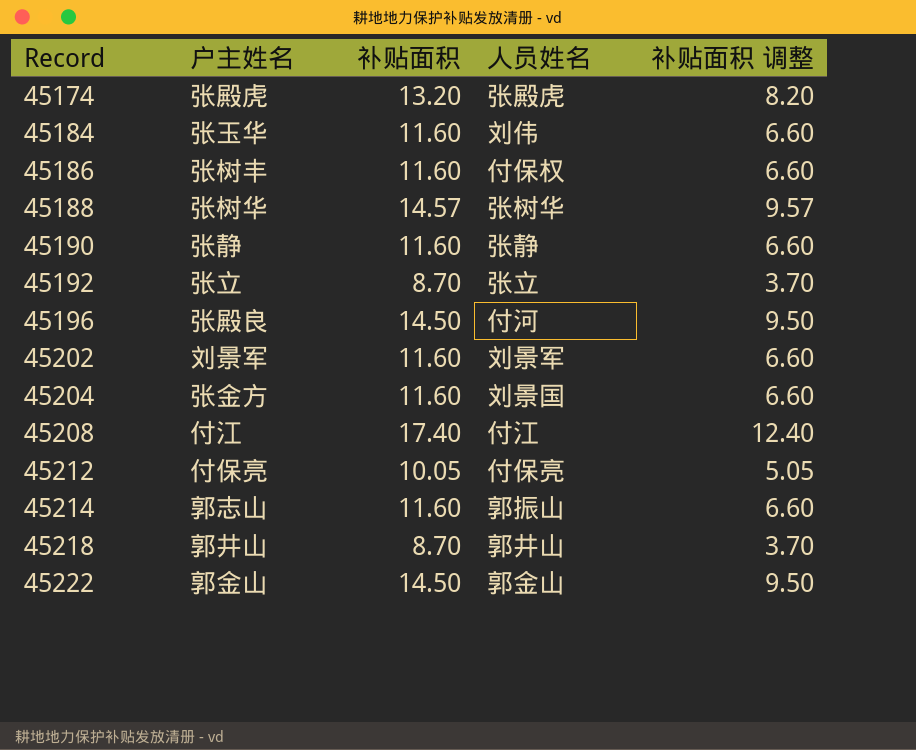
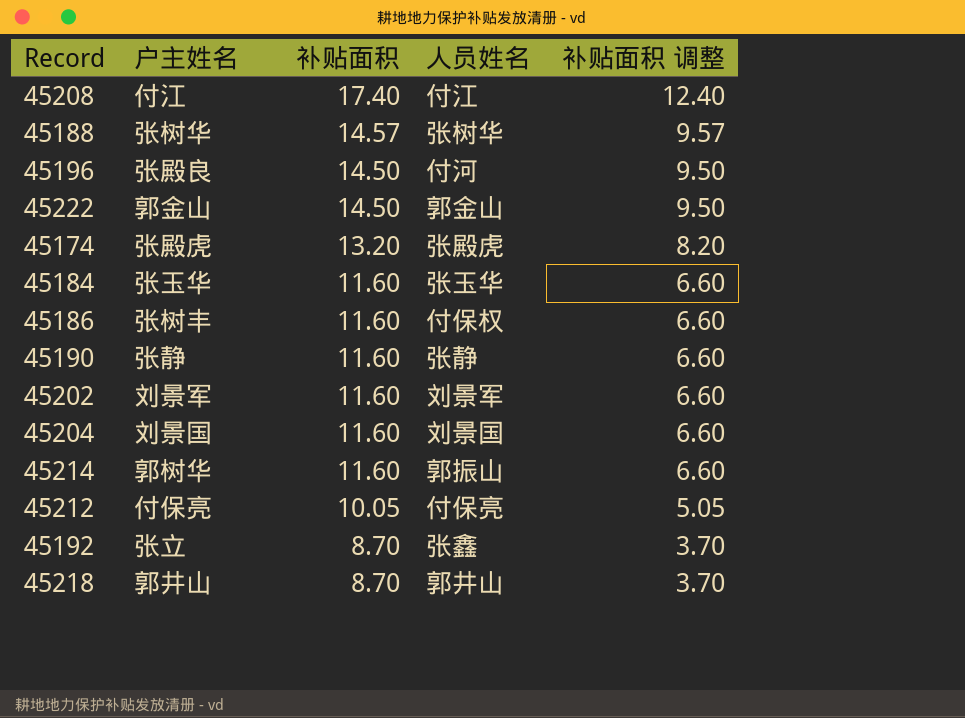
row order: Record ascending -> 补贴面积 descending
45184 | 人员姓名: 刘伟 -> 张玉华
45204 | 户主姓名: 张金方 -> 刘景国
45214 | 户主姓名: 郭志山 -> 郭树华
45192 | 人员姓名: 张立 -> 张鑫

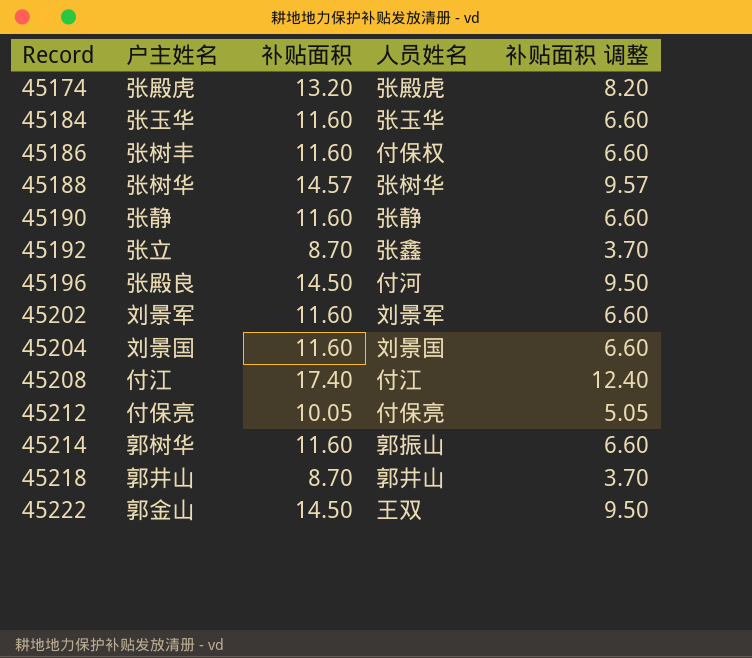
row order: 补贴面积 descending -> Record ascending
45222 | 人员姓名: 郭金山 -> 王双

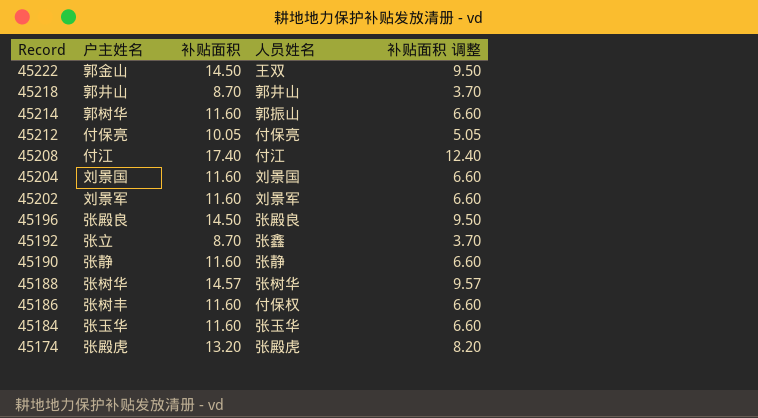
row order: Record ascending -> Record descending
45196 | 人员姓名: 付河 -> 张殿良

